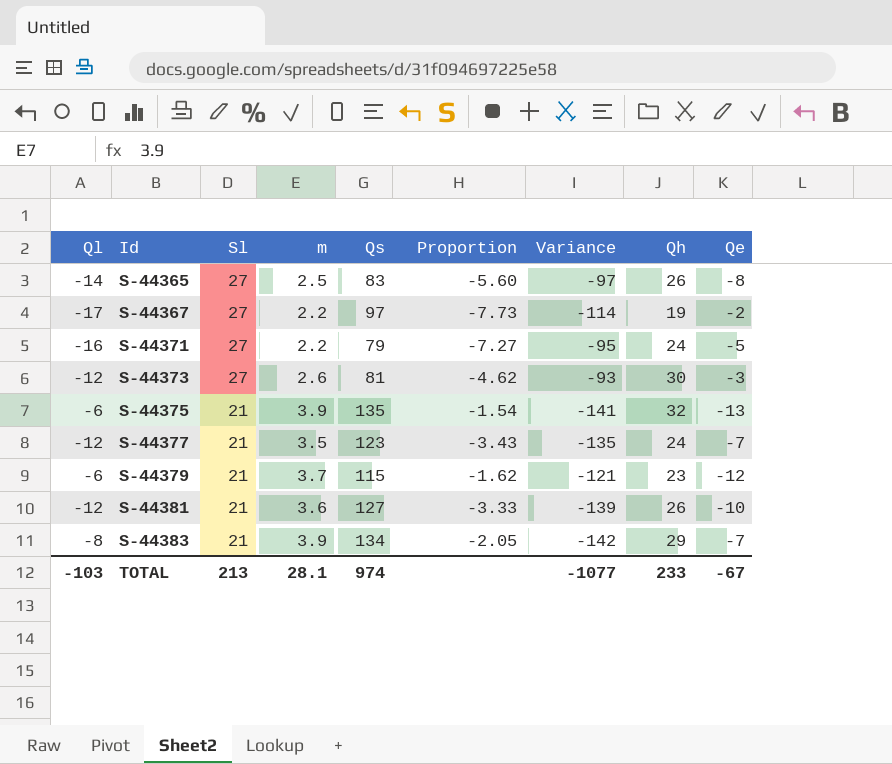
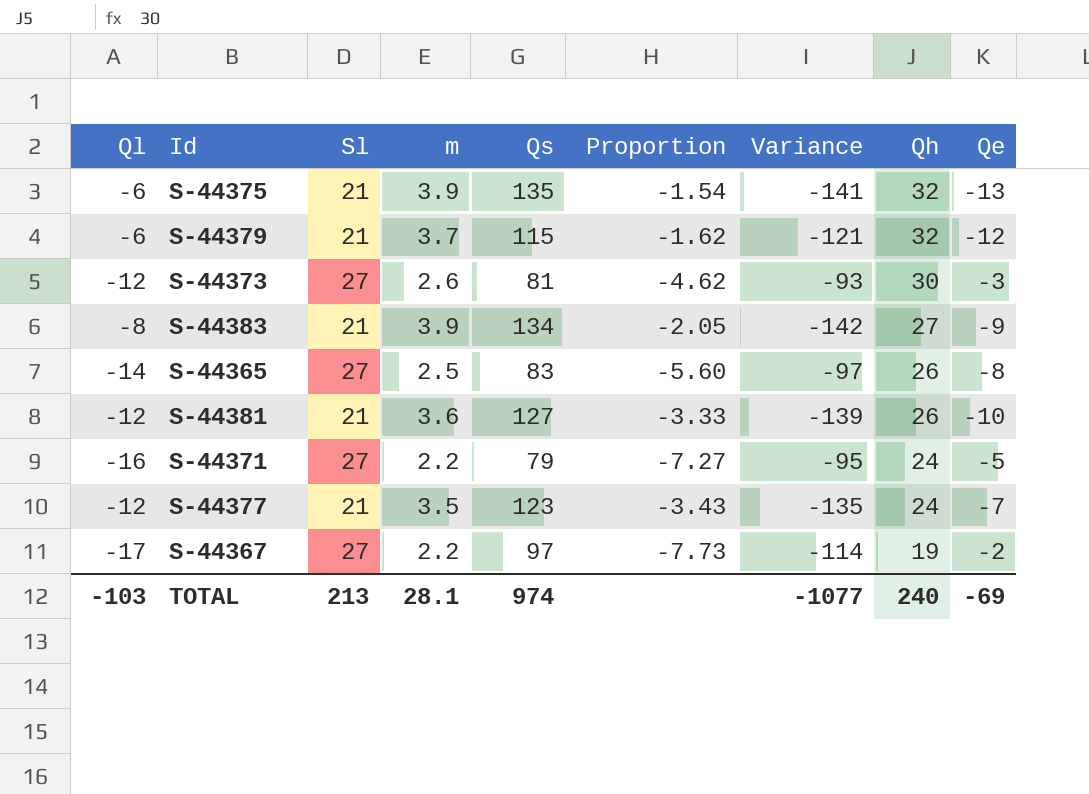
row order: Id ascending -> Qh descending
S-44379 | Qh: 23 -> 32
S-44383 | Qh: 29 -> 27
S-44383 | Qe: -7 -> -9
TOTAL | Qh: 233 -> 240
TOTAL | Qe: -67 -> -69

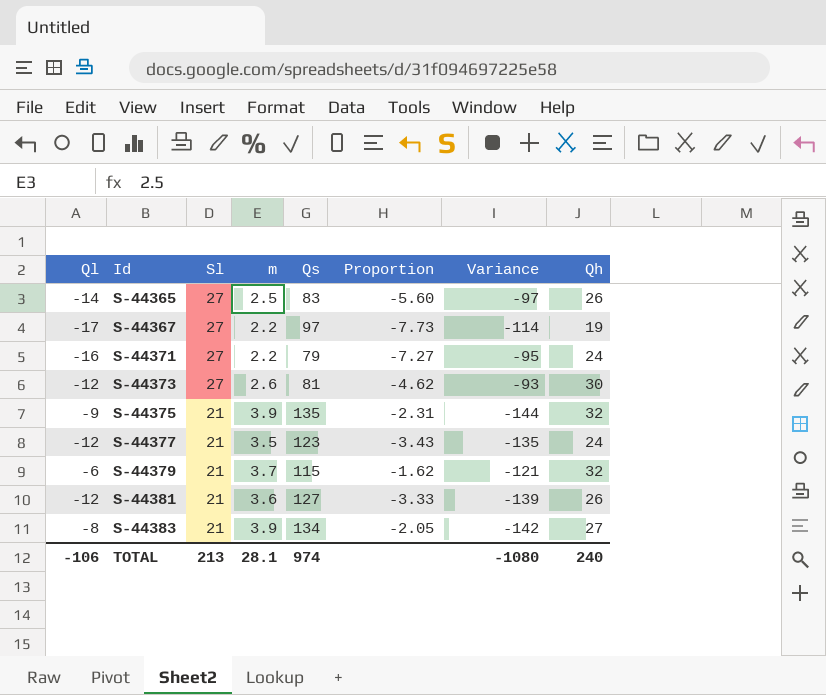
row order: Qh descending -> Id ascending
column Qe | position: 9 -> none
S-44375 | Ql: -6 -> -9
S-44375 | Proportion: -1.54 -> -2.31
S-44375 | Variance: -141 -> -144
TOTAL | Ql: -103 -> -106
TOTAL | Variance: -1077 -> -1080

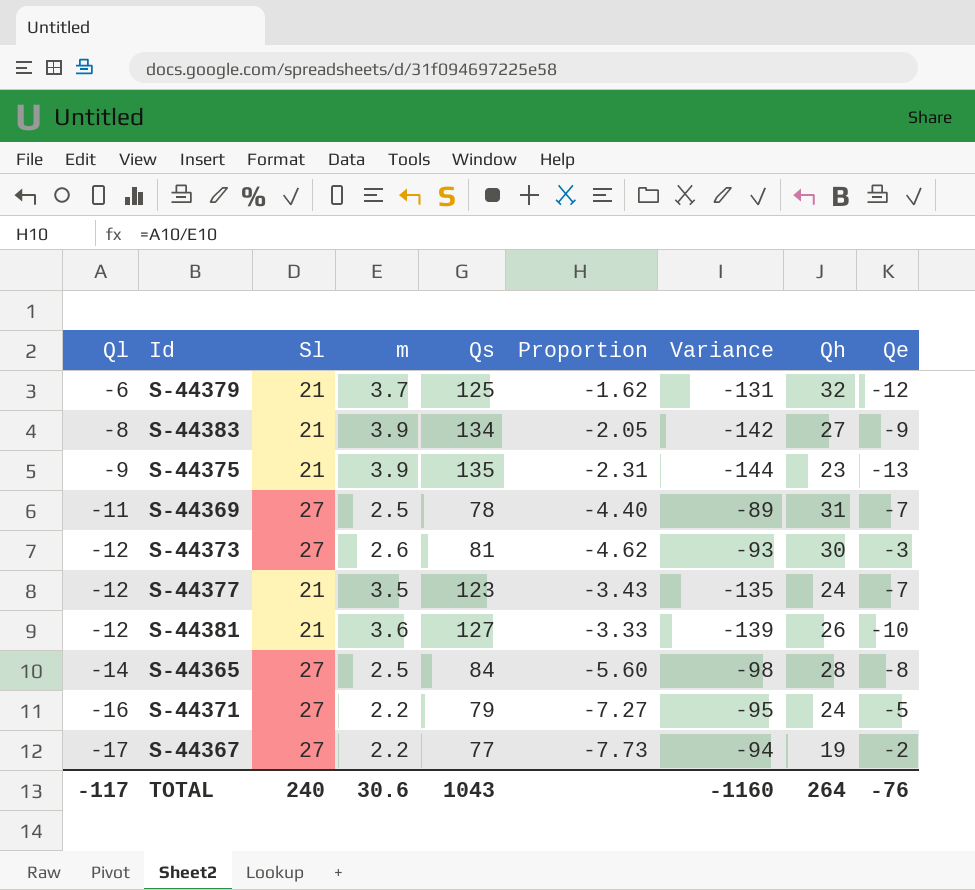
row order: Id ascending -> Ql descending
column Qe | position: none -> 9
S-44379 | Qs: 115 -> 125
S-44379 | Variance: -121 -> -131
S-44375 | Qh: 32 -> 23
row S-44369: none -> -11 | 27 | 2.5 | 78 | -4.40 | -89 | 31 | -7
S-44365 | Qs: 83 -> 84
S-44365 | Variance: -97 -> -98
S-44365 | Qh: 26 -> 28
S-44367 | Qs: 97 -> 77
S-44367 | Variance: -114 -> -94
TOTAL | Ql: -106 -> -117
TOTAL | Sl: 213 -> 240
TOTAL | m: 28.1 -> 30.6
TOTAL | Qs: 974 -> 1043
TOTAL | Variance: -1080 -> -1160
TOTAL | Qh: 240 -> 264

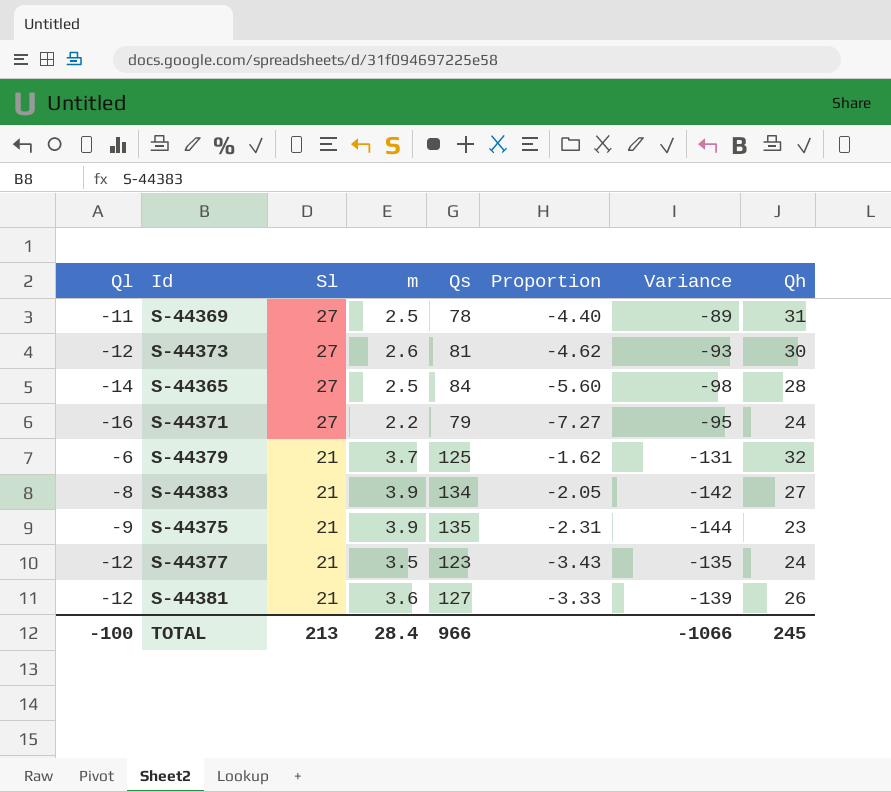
row order: Ql descending -> Sl descending
column Qe | position: 9 -> none
row S-44367: -17 | 27 | 2.2 | 77 | -7.73 | -94 | 19 | -2 -> none
TOTAL | Ql: -117 -> -100
TOTAL | Sl: 240 -> 213
TOTAL | m: 30.6 -> 28.4
TOTAL | Qs: 1043 -> 966
TOTAL | Variance: -1160 -> -1066
TOTAL | Qh: 264 -> 245

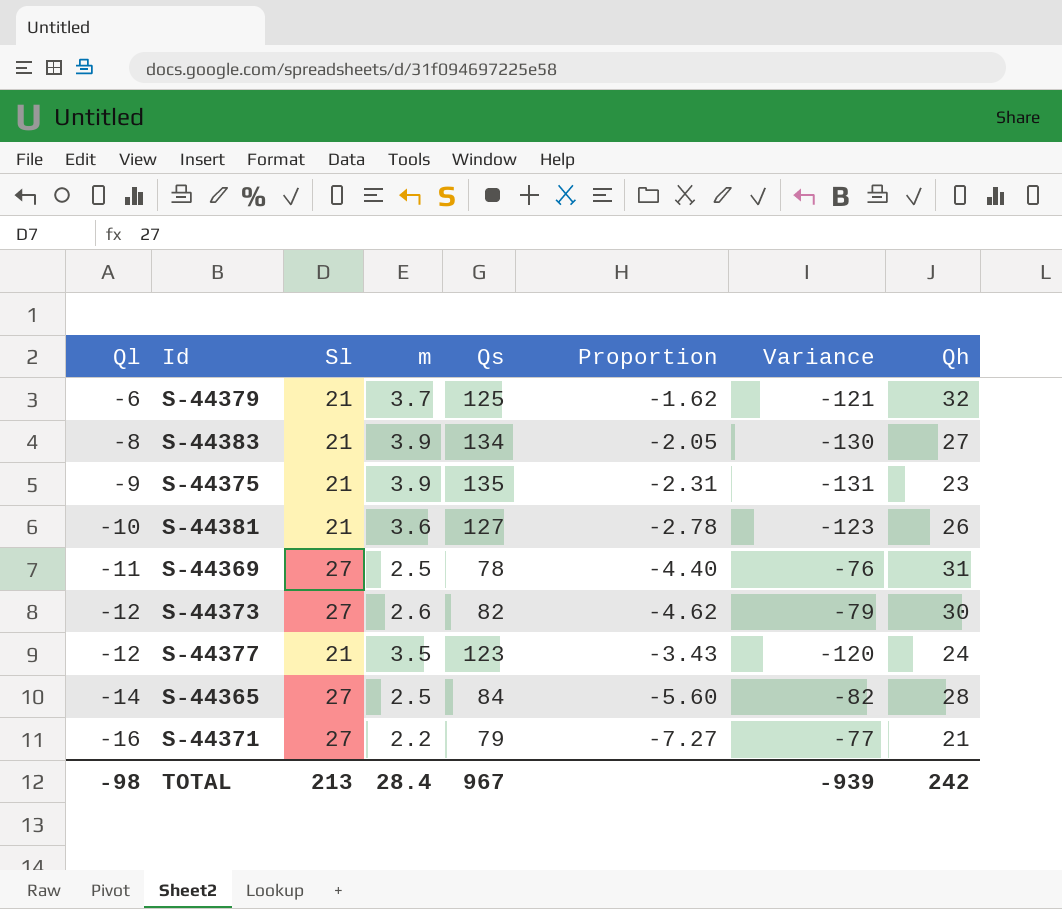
row order: Sl descending -> Ql descending
column Variance | formula: [Ql] - [Qs] -> [m] - [Qs]
S-44381 | Ql: -12 -> -10
S-44381 | Proportion: -3.33 -> -2.78
S-44373 | Qs: 81 -> 82
S-44371 | Qh: 24 -> 21
TOTAL | Ql: -100 -> -98
TOTAL | Qs: 966 -> 967
TOTAL | Variance: -1066 -> -939
TOTAL | Qh: 245 -> 242

